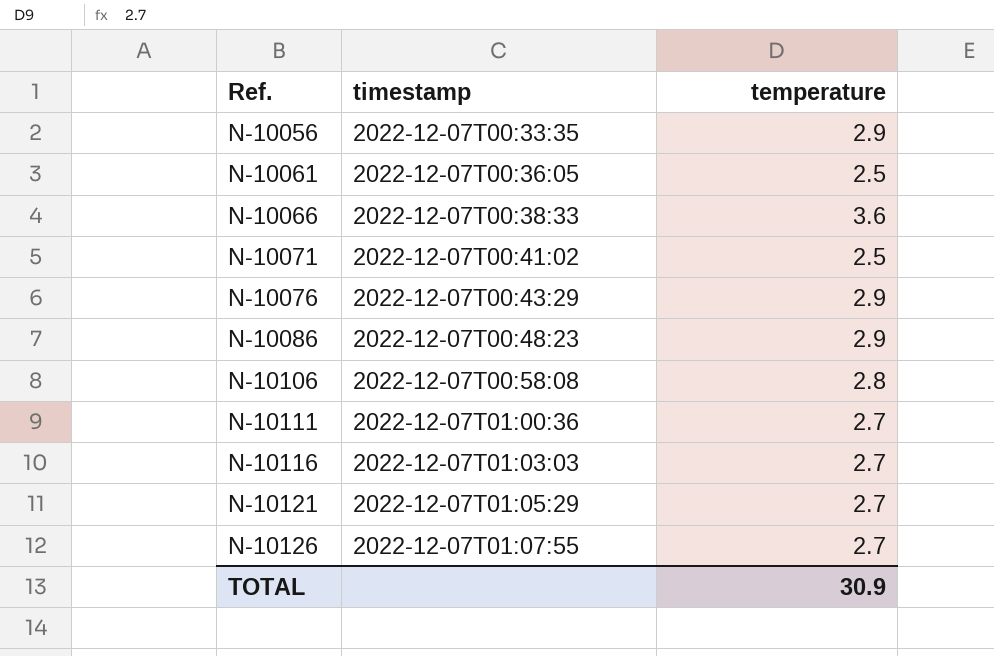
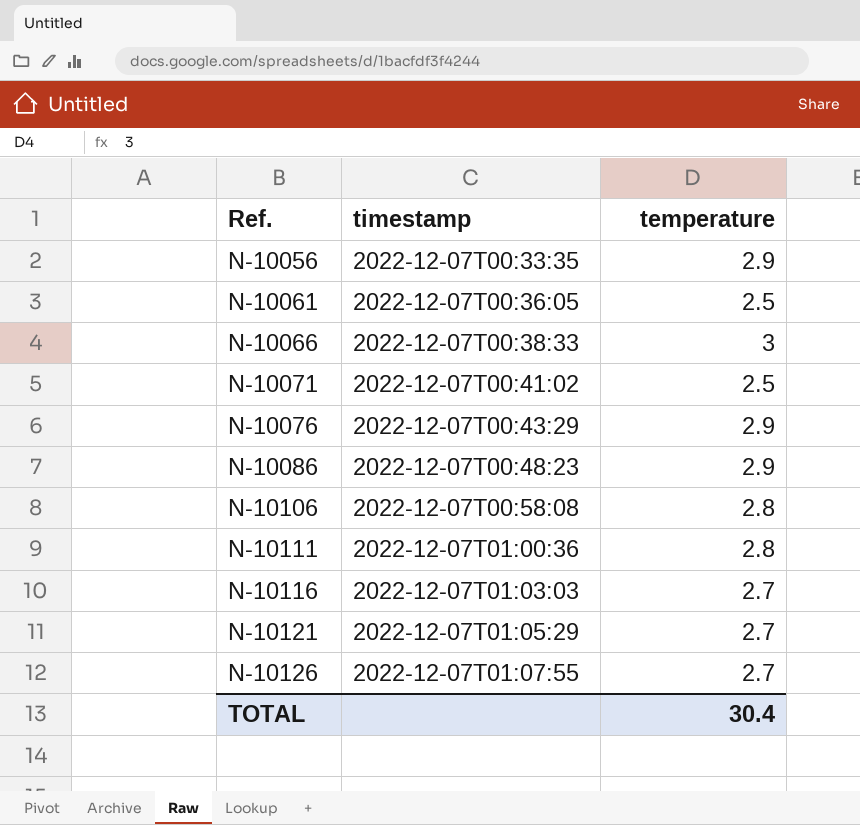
N-10066 | temperature: 3.6 -> 3
N-10111 | temperature: 2.7 -> 2.8
TOTAL | temperature: 30.9 -> 30.4

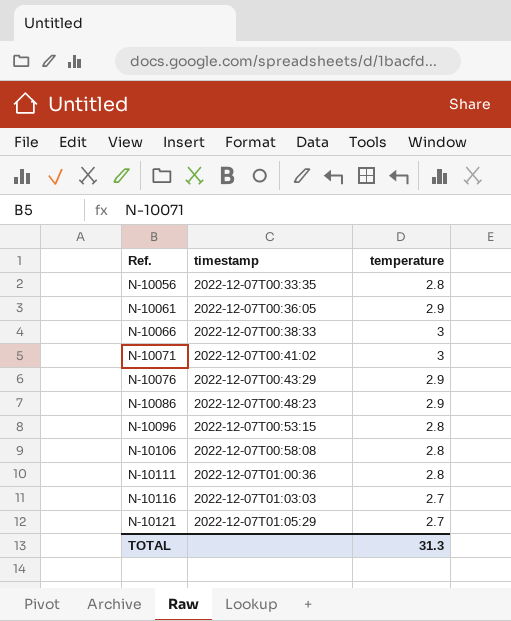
row N-10126: 2022-12-07T01:07:55 | 2.7 -> none
N-10056 | temperature: 2.9 -> 2.8
N-10061 | temperature: 2.5 -> 2.9
N-10071 | temperature: 2.5 -> 3
row N-10096: none -> 2022-12-07T00:53:15 | 2.8
TOTAL | temperature: 30.4 -> 31.3

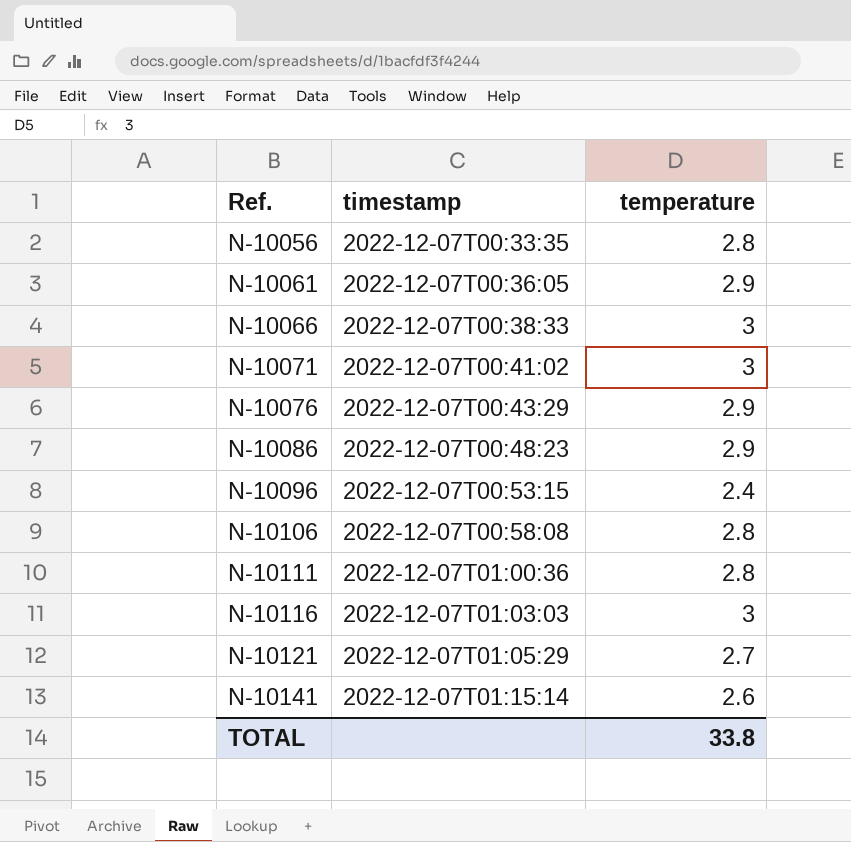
N-10096 | temperature: 2.8 -> 2.4
N-10116 | temperature: 2.7 -> 3
row N-10141: none -> 2022-12-07T01:15:14 | 2.6
TOTAL | temperature: 31.3 -> 33.8

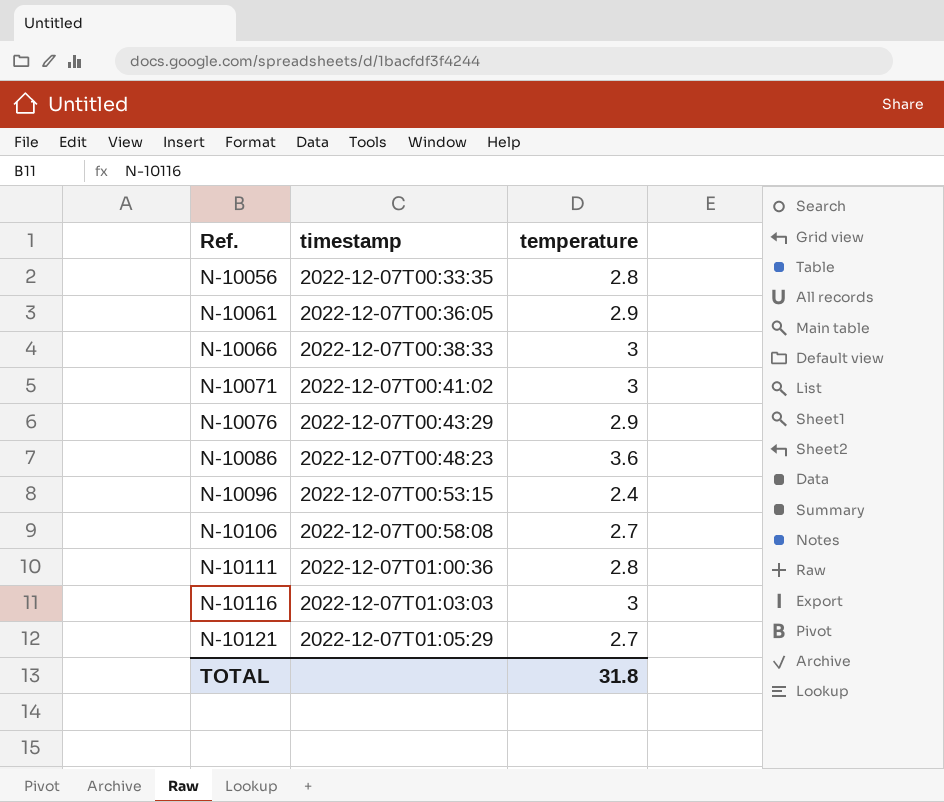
row N-10141: 2022-12-07T01:15:14 | 2.6 -> none
N-10086 | temperature: 2.9 -> 3.6
N-10106 | temperature: 2.8 -> 2.7
TOTAL | temperature: 33.8 -> 31.8

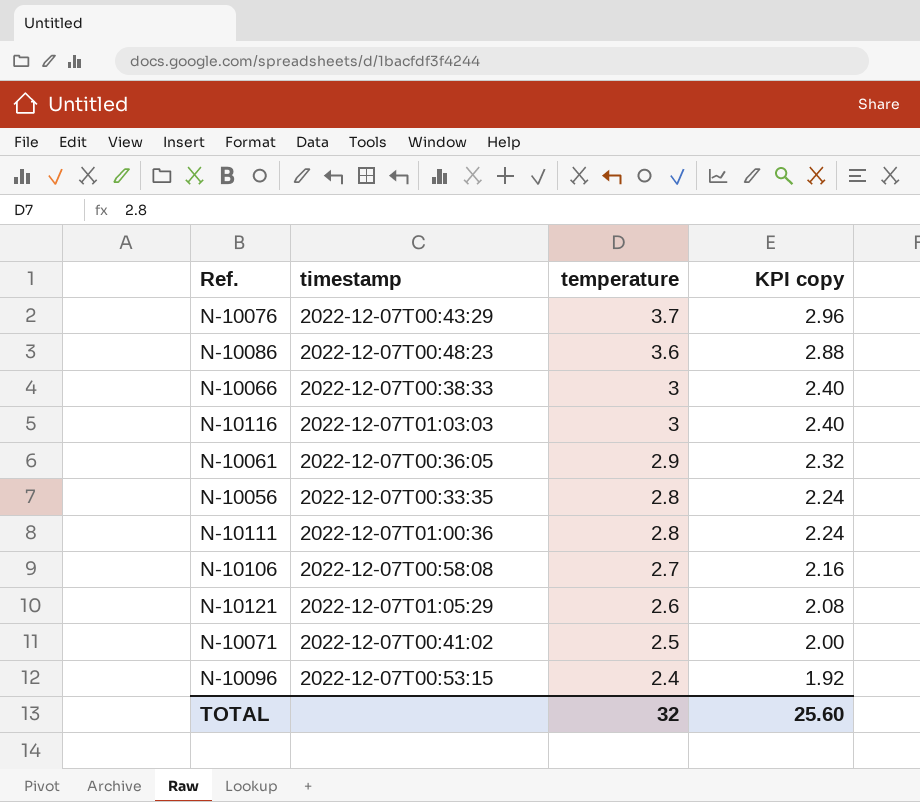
row order: Ref. ascending -> temperature descending
column KPI copy | formula: none -> [temperature] * 0.8
N-10076 | temperature: 2.9 -> 3.7
N-10121 | temperature: 2.7 -> 2.6
N-10071 | temperature: 3 -> 2.5
TOTAL | temperature: 31.8 -> 32

